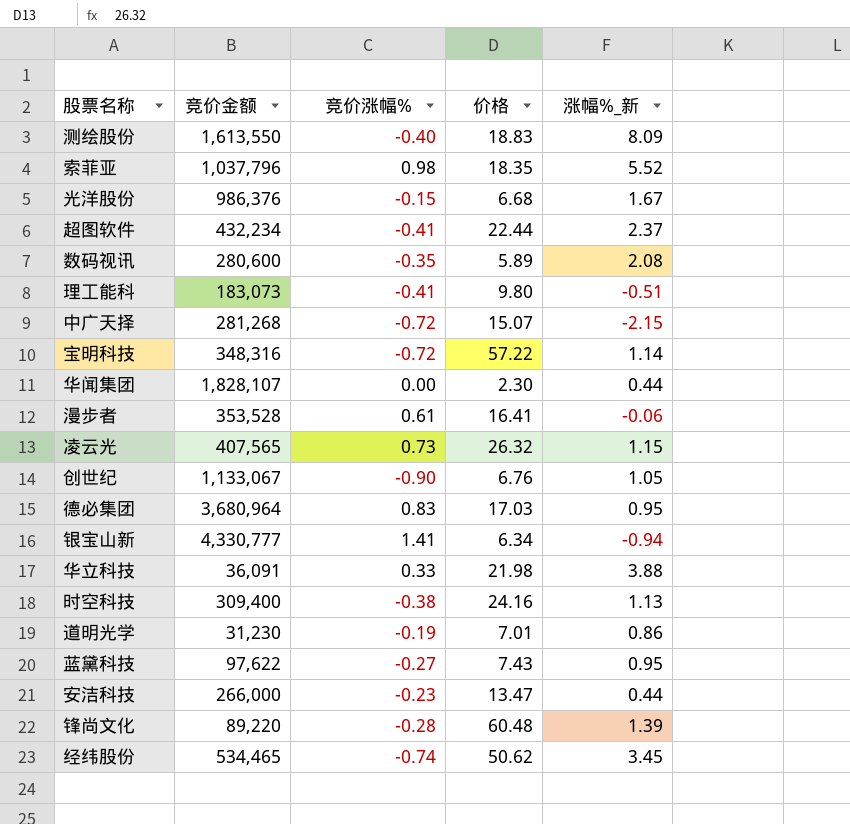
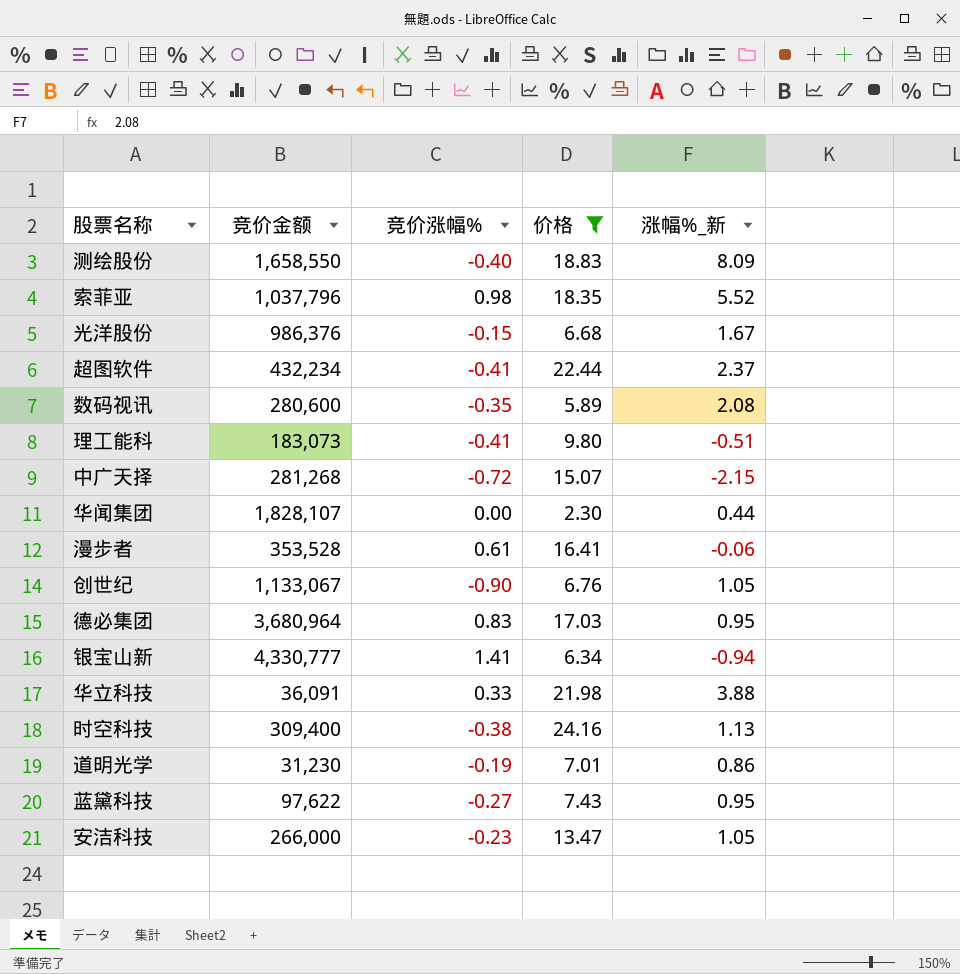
filter: none -> 价格 <= 24.16
测绘股份 | 竞价金额: 1,613,550 -> 1,658,550
安洁科技 | 涨幅%_新: 0.44 -> 1.05

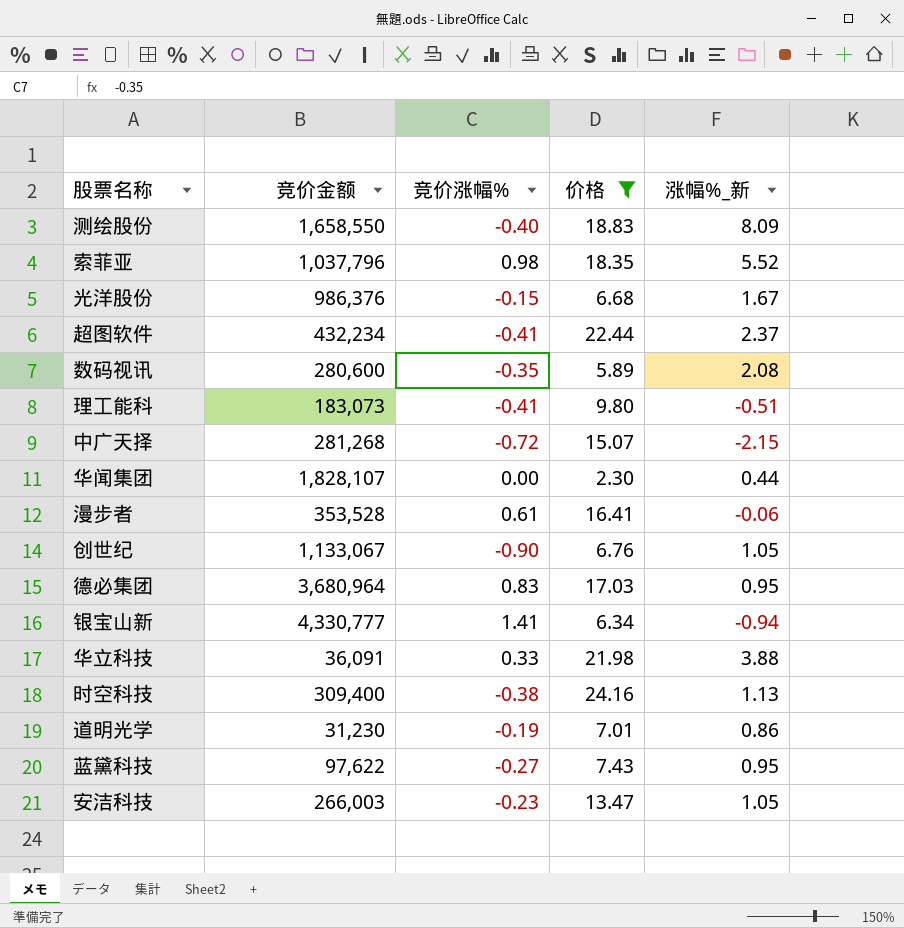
安洁科技 | 竞价金额: 266,000 -> 266,003

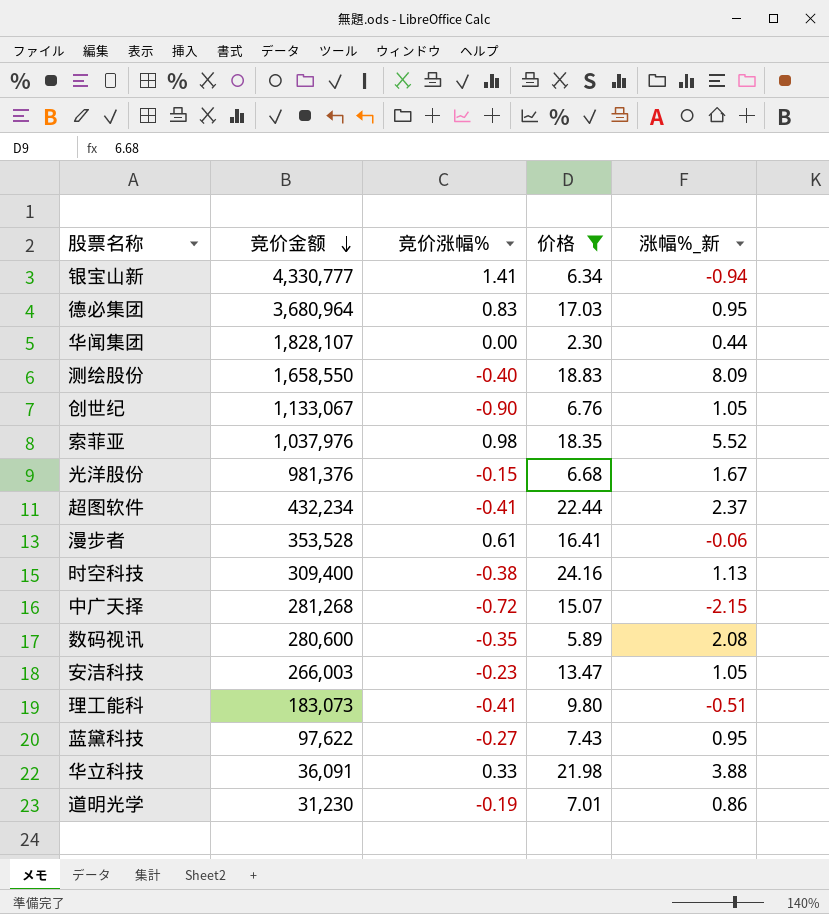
row order: none -> 竞价金额 descending
索菲亚 | 竞价金额: 1,037,796 -> 1,037,976
光洋股份 | 竞价金额: 986,376 -> 981,376

